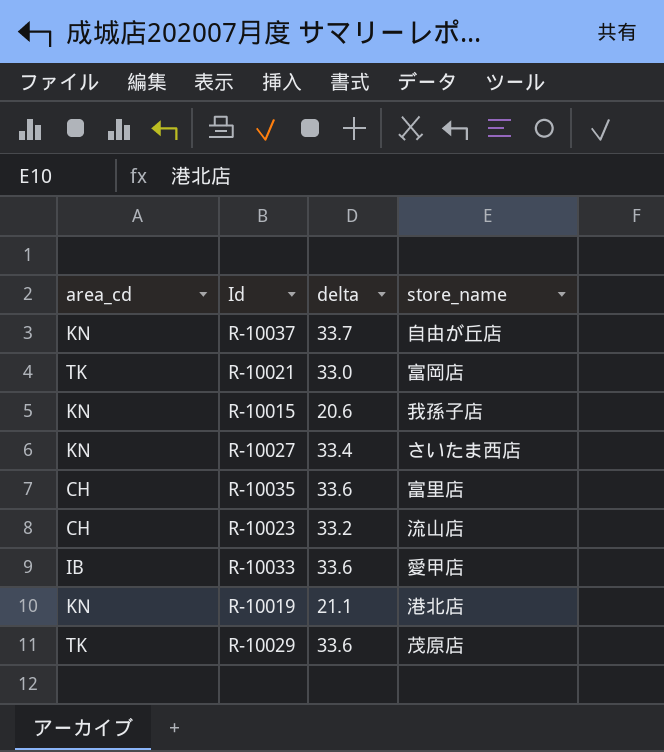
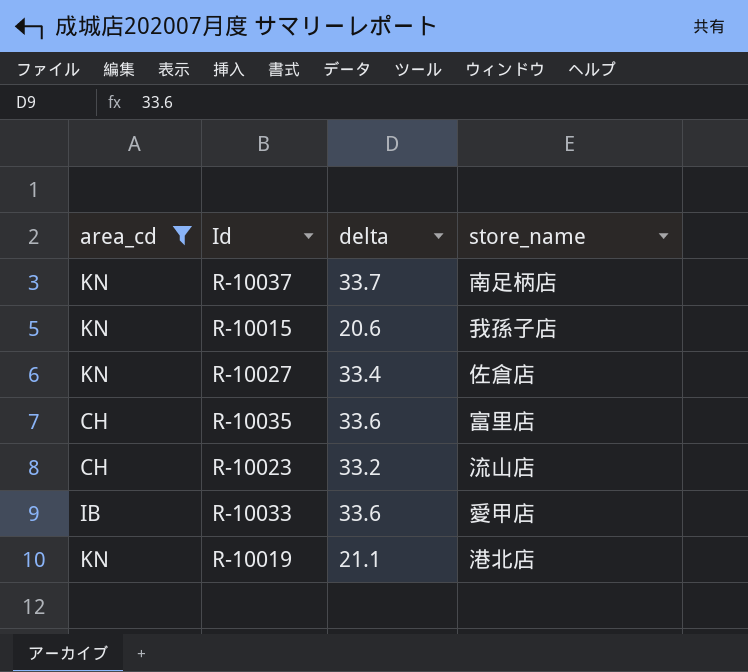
filter: none -> area_cd != TK
R-10037 | store_name: 自由が丘店 -> 南足柄店
R-10027 | store_name: さいたま西店 -> 佐倉店

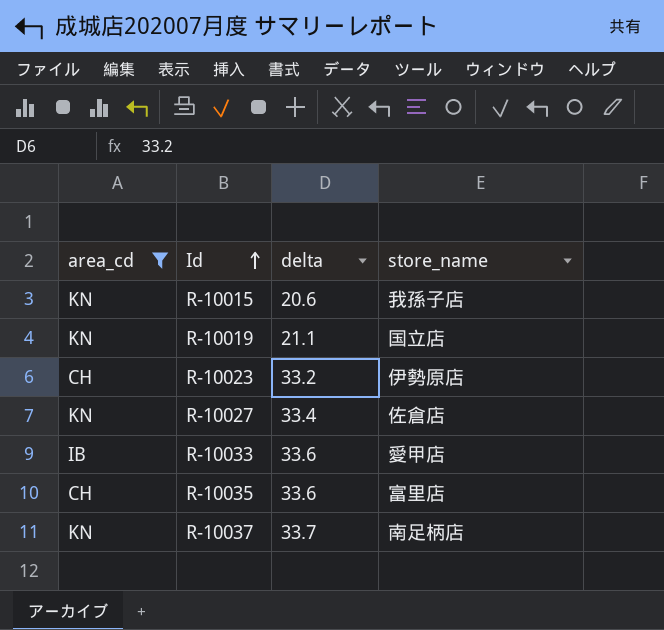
row order: none -> Id ascending
R-10019 | store_name: 港北店 -> 国立店
R-10023 | store_name: 流山店 -> 伊勢原店

